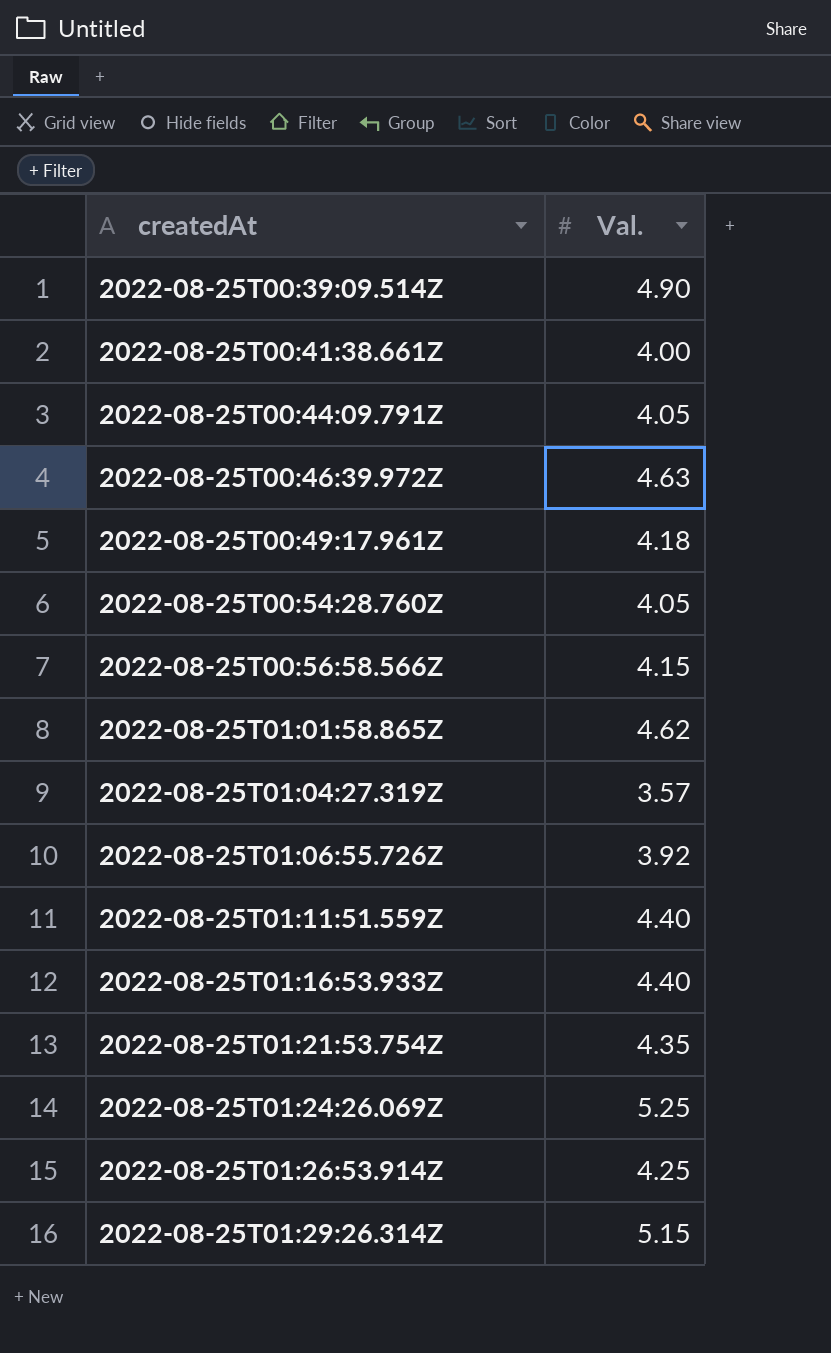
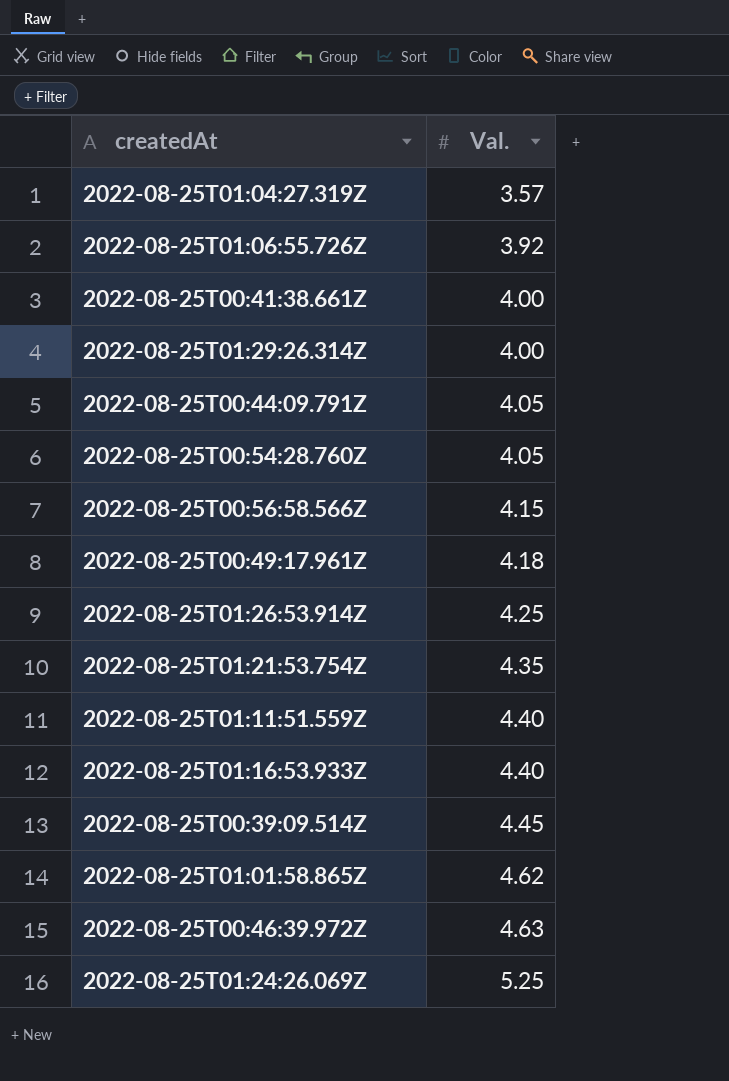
row order: createdAt ascending -> Val. ascending
2022-08-25T01:29:26.314Z | Val.: 5.15 -> 4.00
2022-08-25T00:39:09.514Z | Val.: 4.90 -> 4.45

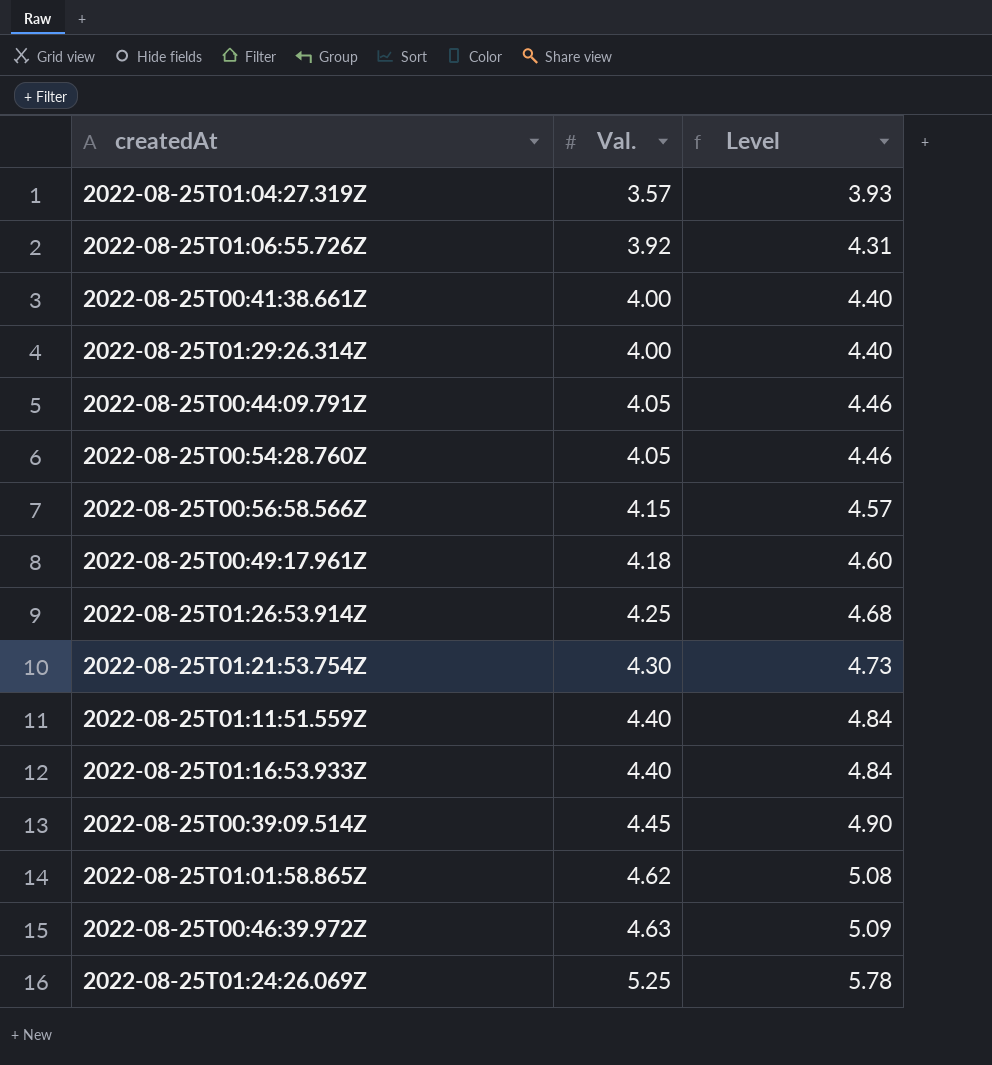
column Level | formula: none -> [Val.] * 1.1
2022-08-25T01:21:53.754Z | Val.: 4.35 -> 4.30

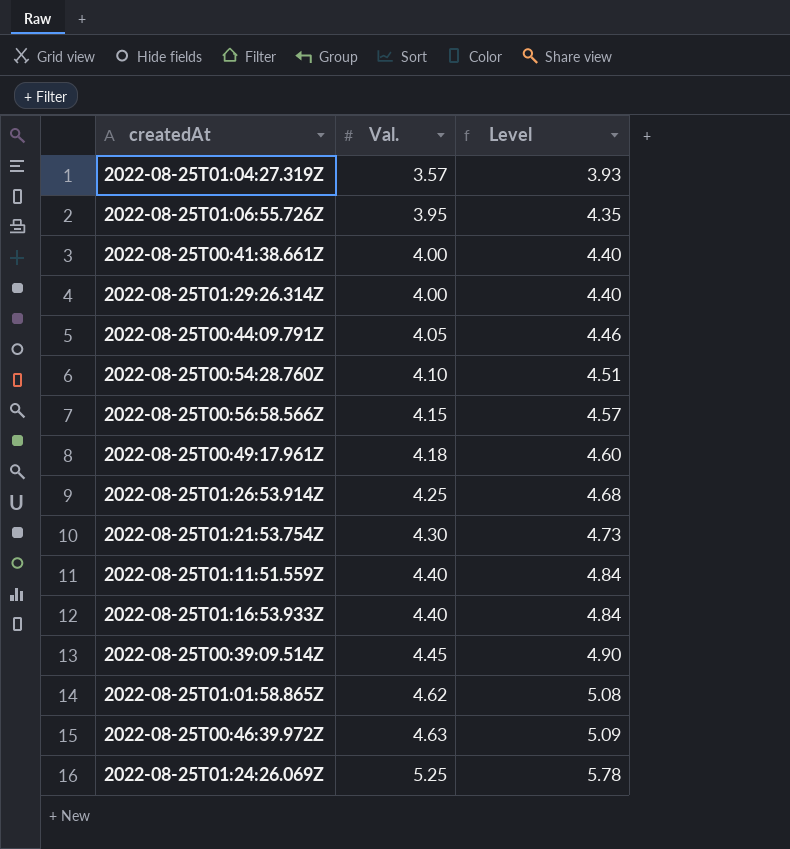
2022-08-25T01:06:55.726Z | Val.: 3.92 -> 3.95
2022-08-25T01:06:55.726Z | Level: 4.31 -> 4.35
2022-08-25T00:54:28.760Z | Val.: 4.05 -> 4.10
2022-08-25T00:54:28.760Z | Level: 4.46 -> 4.51

